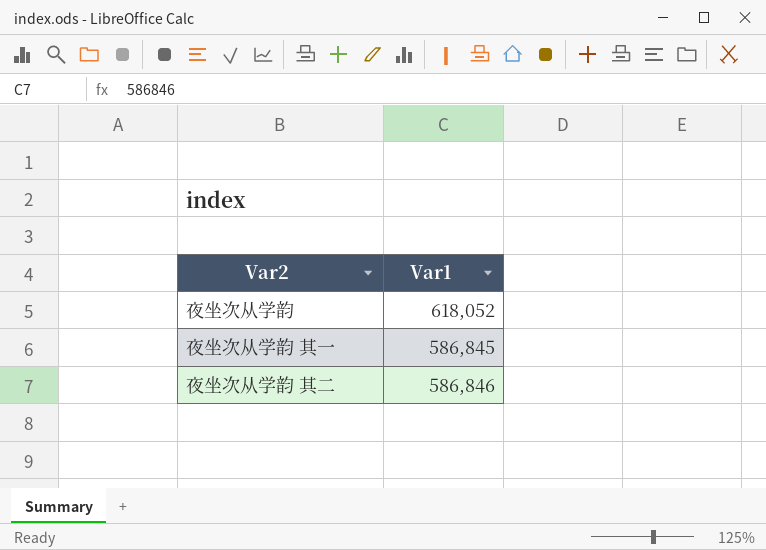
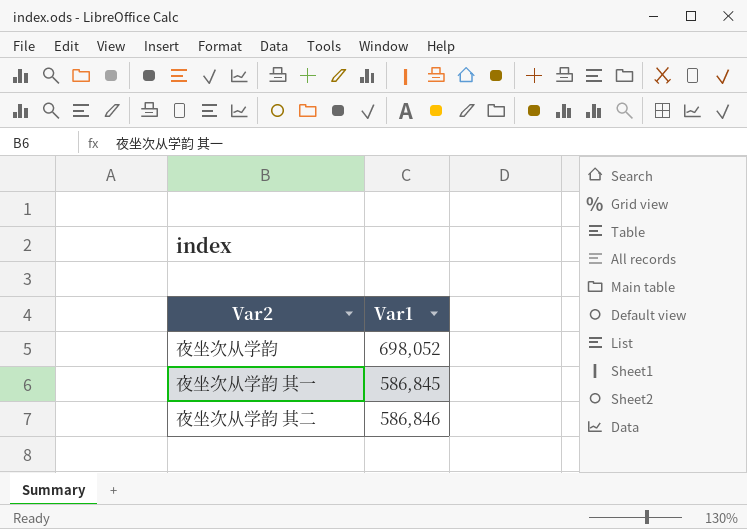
夜坐次从学韵 | Var1: 618,052 -> 698,052

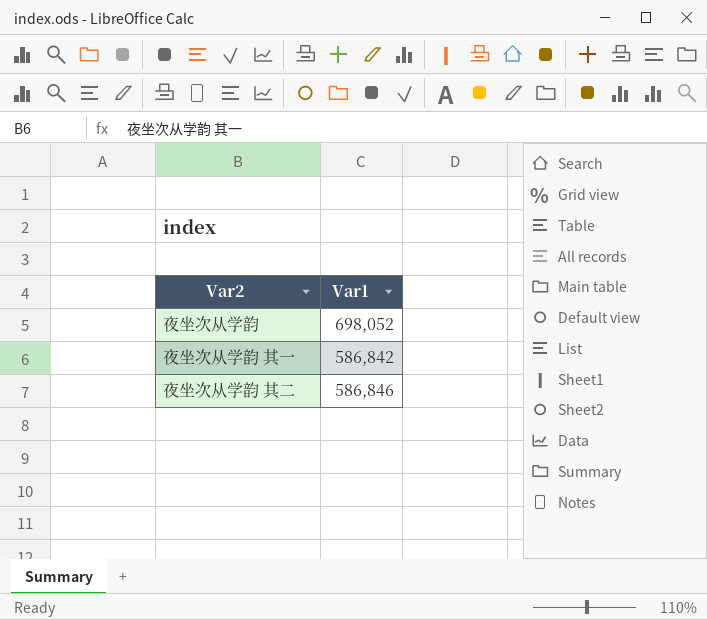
夜坐次从学韵 其一 | Var1: 586,845 -> 586,842

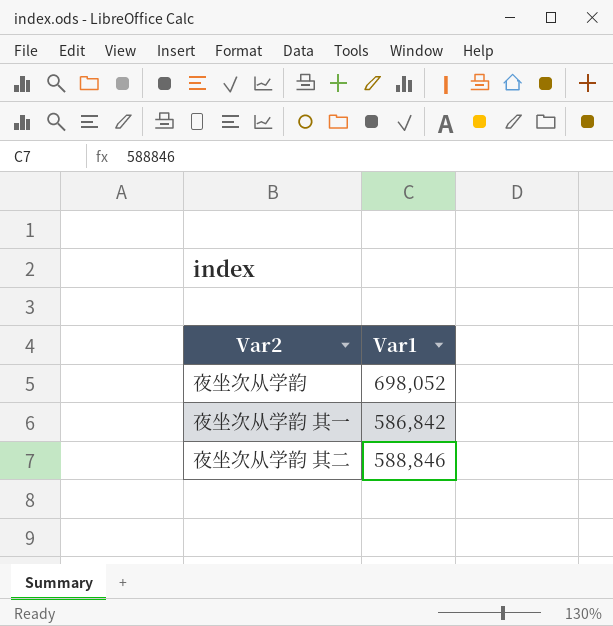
夜坐次从学韵 其二 | Var1: 586,846 -> 588,846

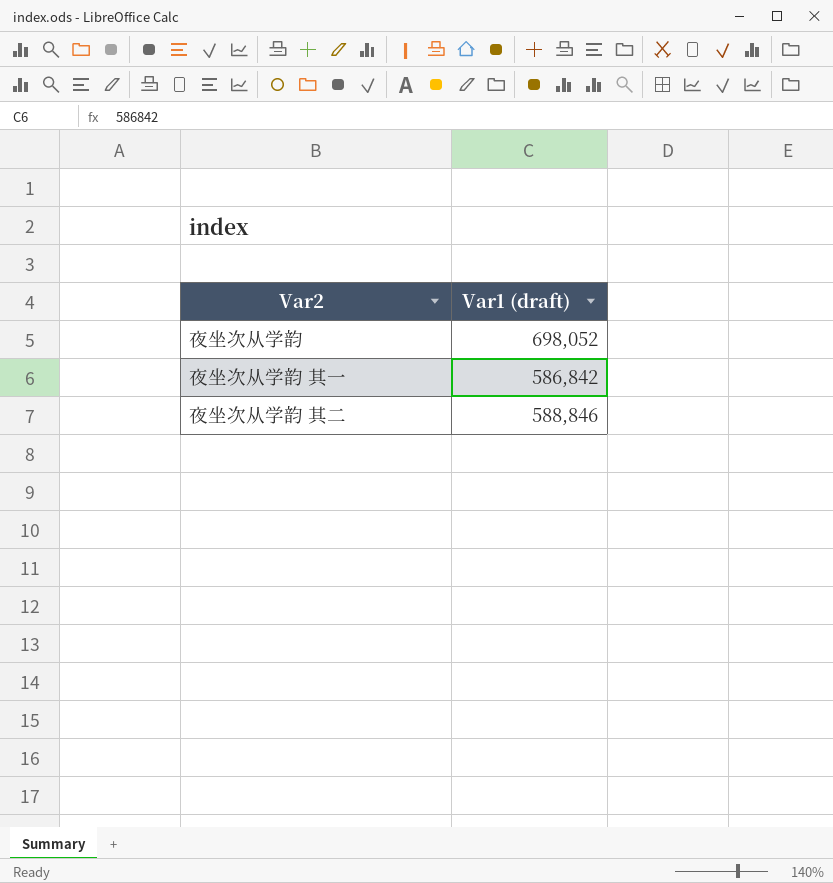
column name: Var1 -> Var1 (draft)

